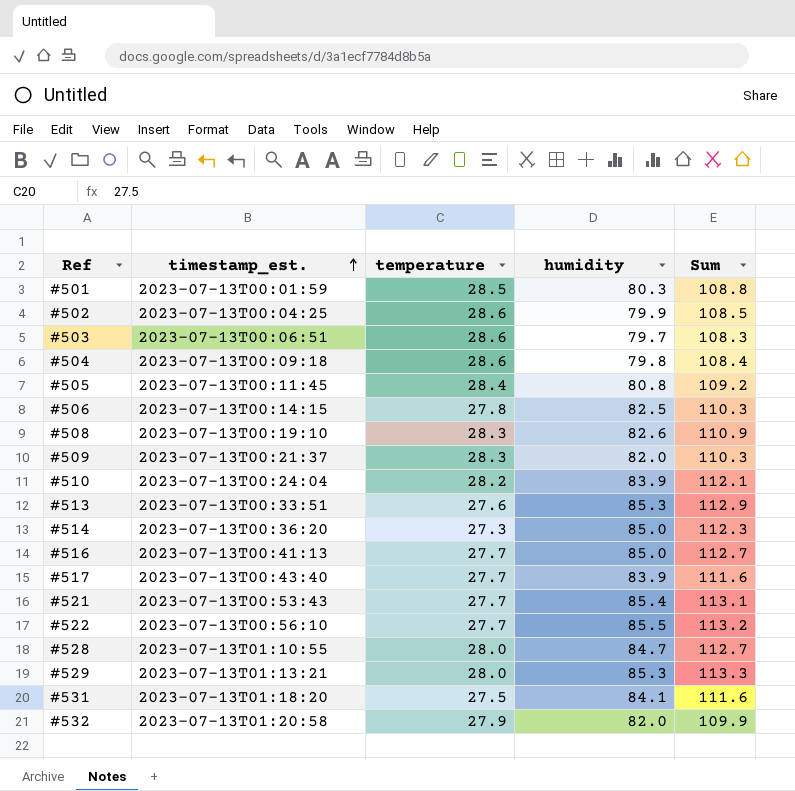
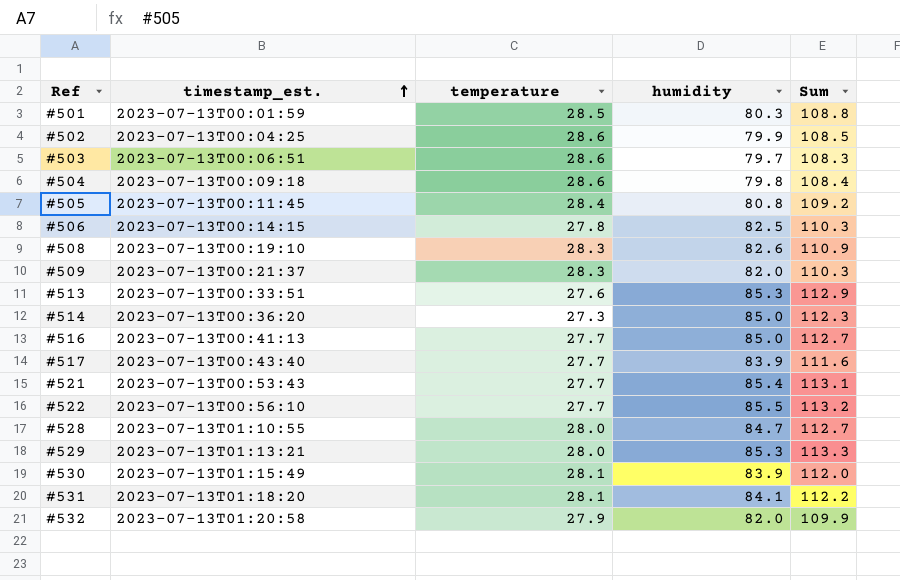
row #510: 2023-07-13T00:24:04 | 28.2 | 83.9 | 112.1 -> none
row #530: none -> 2023-07-13T01:15:49 | 28.1 | 83.9 | 112.0
#531 | temperature: 27.5 -> 28.1
#531 | Sum: 111.6 -> 112.2

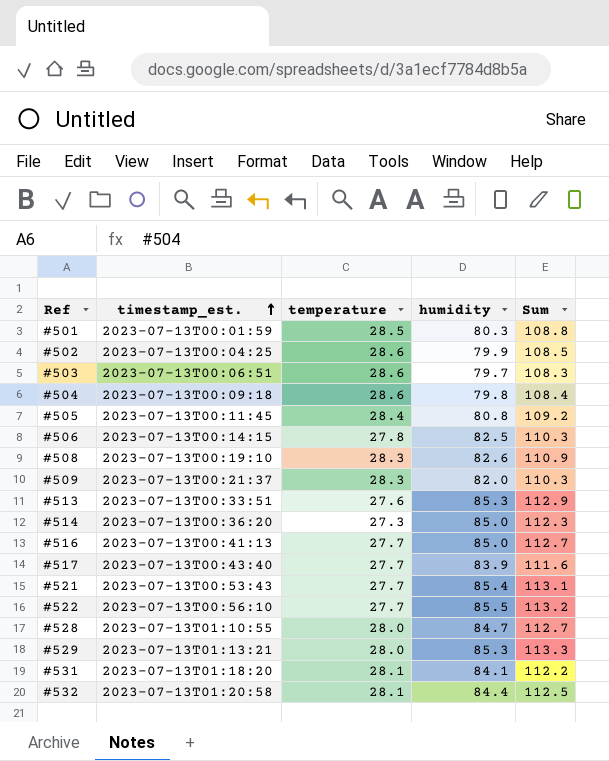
row #530: 2023-07-13T01:15:49 | 28.1 | 83.9 | 112.0 -> none
#532 | temperature: 27.9 -> 28.1
#532 | humidity: 82.0 -> 84.4
#532 | Sum: 109.9 -> 112.5

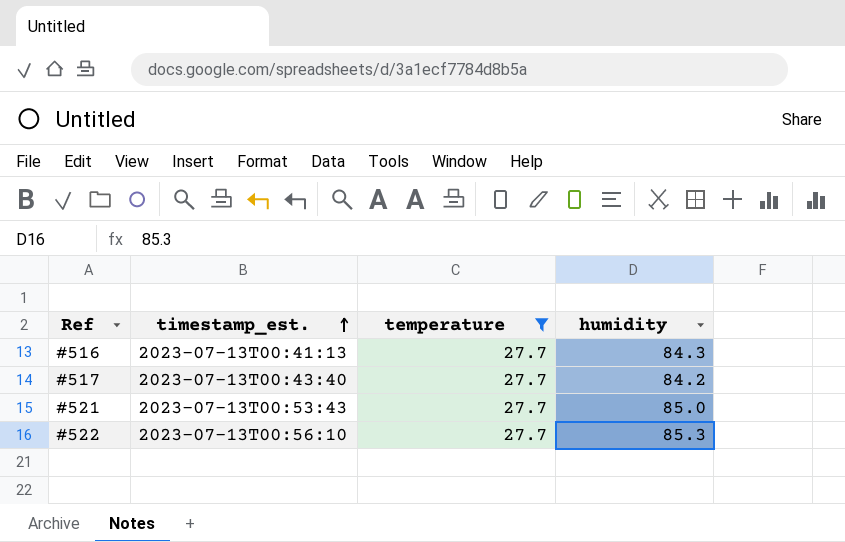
filter: none -> temperature = 27.7
column Sum | formula: [temperature] + [humidity] -> none
#516 | humidity: 85.0 -> 84.3
#517 | humidity: 83.9 -> 84.2
#521 | humidity: 85.4 -> 85.0
#522 | humidity: 85.5 -> 85.3

